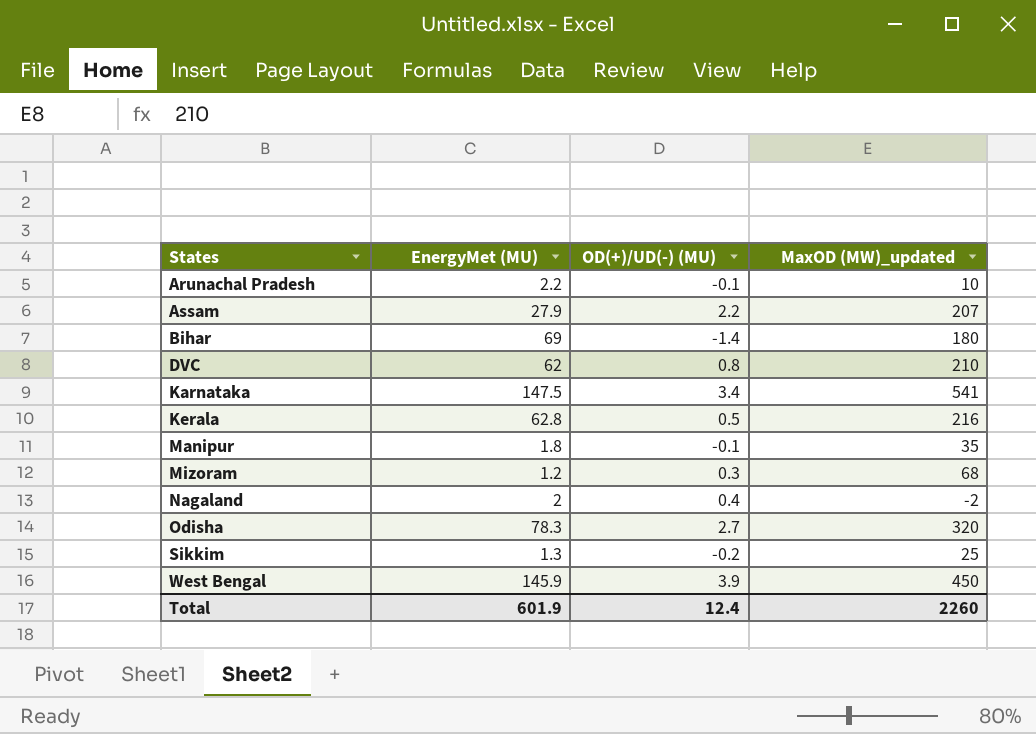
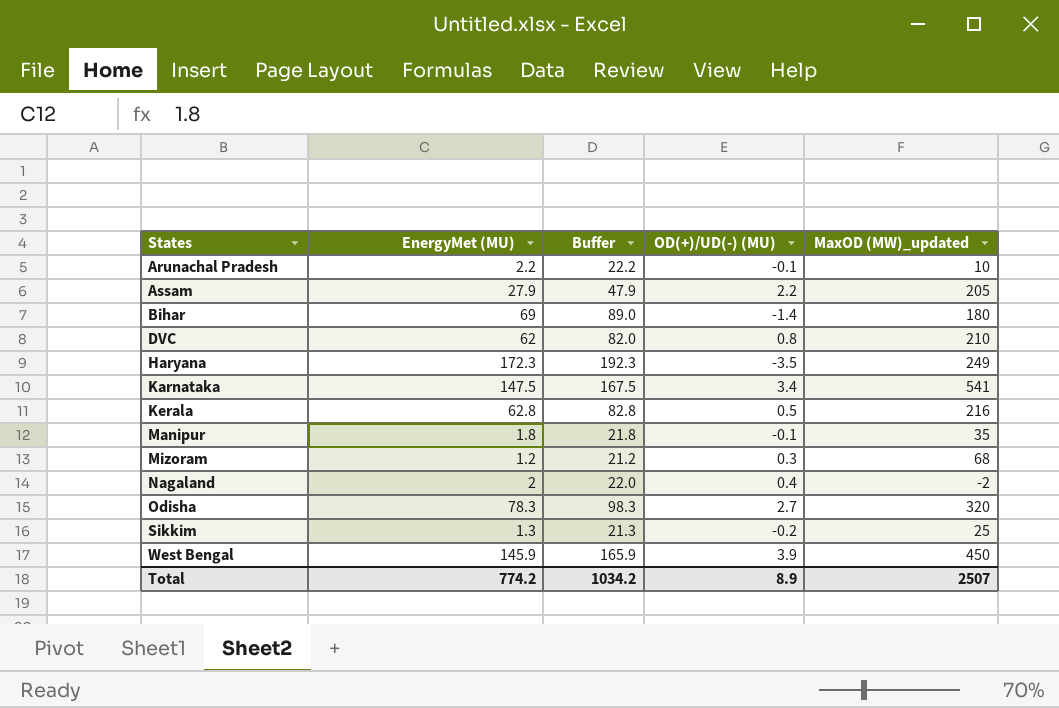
column Buffer | formula: none -> [EnergyMet (MU)] + 20
Assam | MaxOD (MW)_updated: 207 -> 205
row Haryana: none -> 172.3 | 192.3 | -3.5 | 249
Total | EnergyMet (MU): 601.9 -> 774.2
Total | OD(+)/UD(-) (MU): 12.4 -> 8.9
Total | MaxOD (MW)_updated: 2260 -> 2507

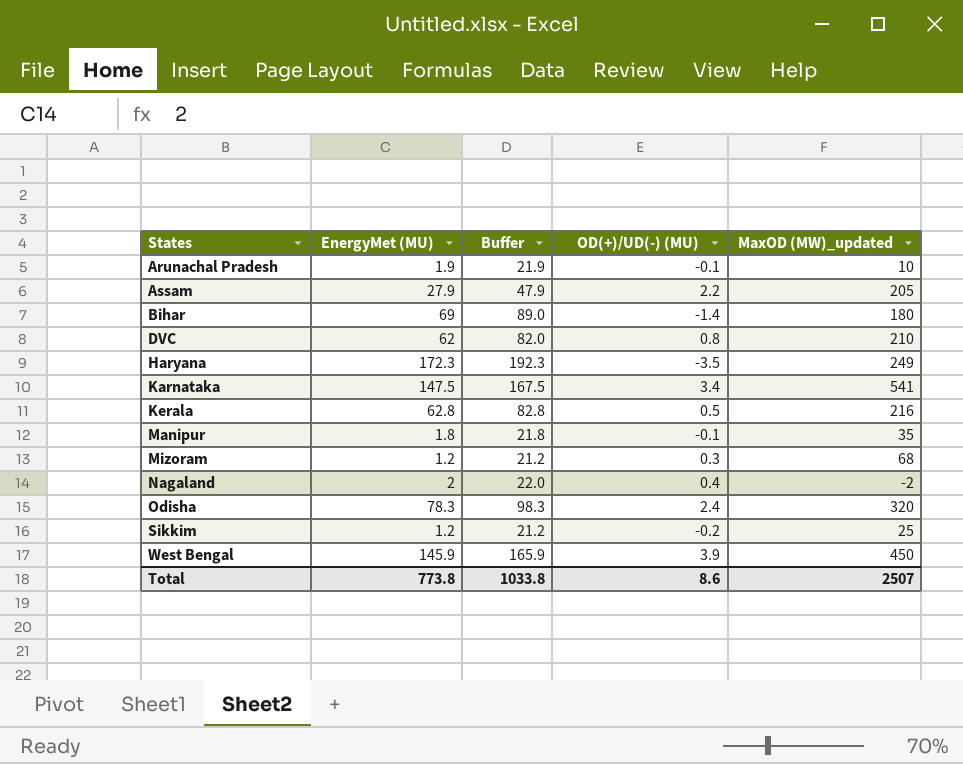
Arunachal Pradesh | EnergyMet (MU): 2.2 -> 1.9
Arunachal Pradesh | Buffer: 22.2 -> 21.9
Odisha | OD(+)/UD(-) (MU): 2.7 -> 2.4
Sikkim | EnergyMet (MU): 1.3 -> 1.2
Sikkim | Buffer: 21.3 -> 21.2
Total | EnergyMet (MU): 774.2 -> 773.8
Total | Buffer: 1034.2 -> 1033.8
Total | OD(+)/UD(-) (MU): 8.9 -> 8.6

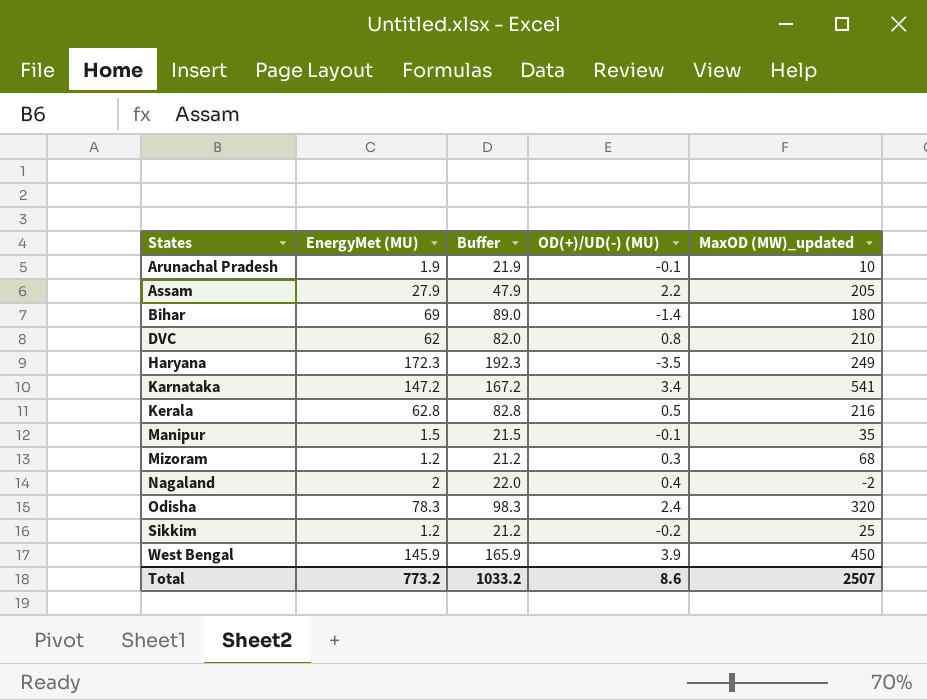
Karnataka | EnergyMet (MU): 147.5 -> 147.2
Karnataka | Buffer: 167.5 -> 167.2
Manipur | EnergyMet (MU): 1.8 -> 1.5
Manipur | Buffer: 21.8 -> 21.5
Total | EnergyMet (MU): 773.8 -> 773.2
Total | Buffer: 1033.8 -> 1033.2

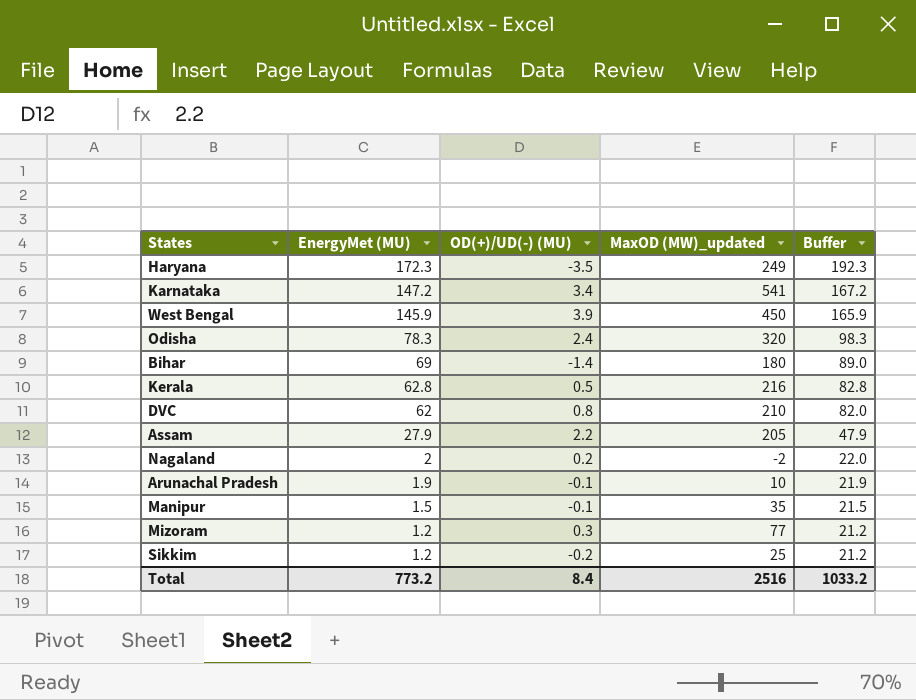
row order: States ascending -> EnergyMet (MU) descending
column Buffer | position: 3 -> 5
Nagaland | OD(+)/UD(-) (MU): 0.4 -> 0.2
Mizoram | MaxOD (MW)_updated: 68 -> 77
Total | OD(+)/UD(-) (MU): 8.6 -> 8.4
Total | MaxOD (MW)_updated: 2507 -> 2516

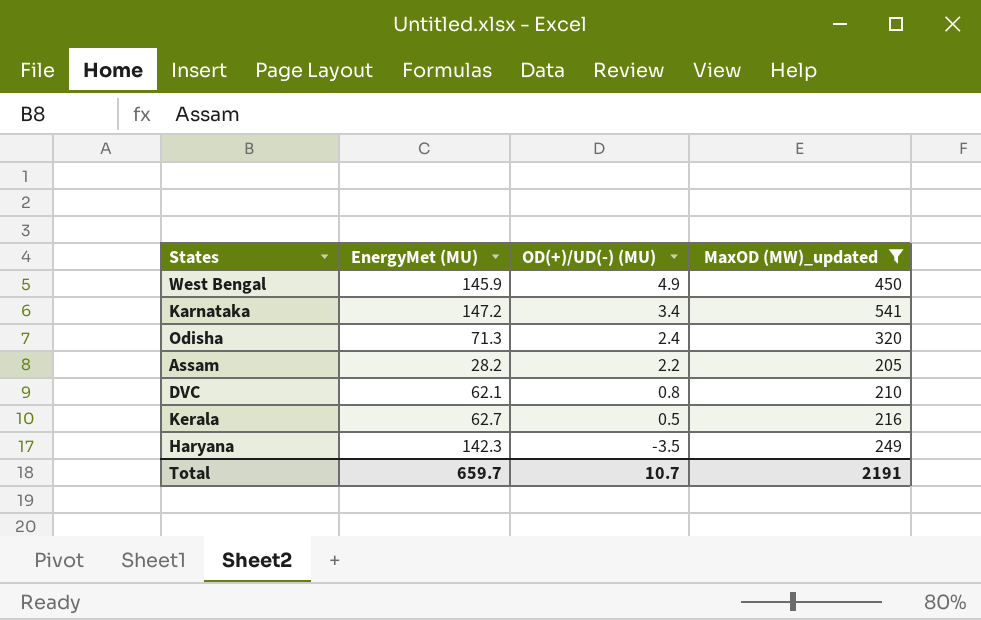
filter: none -> MaxOD (MW)_updated >= 205
row order: EnergyMet (MU) descending -> OD(+)/UD(-) (MU) descending
column Buffer | formula: [EnergyMet (MU)] + 20 -> none
West Bengal | OD(+)/UD(-) (MU): 3.9 -> 4.9
Odisha | EnergyMet (MU): 78.3 -> 71.3
Assam | EnergyMet (MU): 27.9 -> 28.2
DVC | EnergyMet (MU): 62 -> 62.1
Kerala | EnergyMet (MU): 62.8 -> 62.7
Haryana | EnergyMet (MU): 172.3 -> 142.3
Total | EnergyMet (MU): 773.2 -> 659.7
Total | OD(+)/UD(-) (MU): 8.4 -> 10.7
Total | MaxOD (MW)_updated: 2516 -> 2191

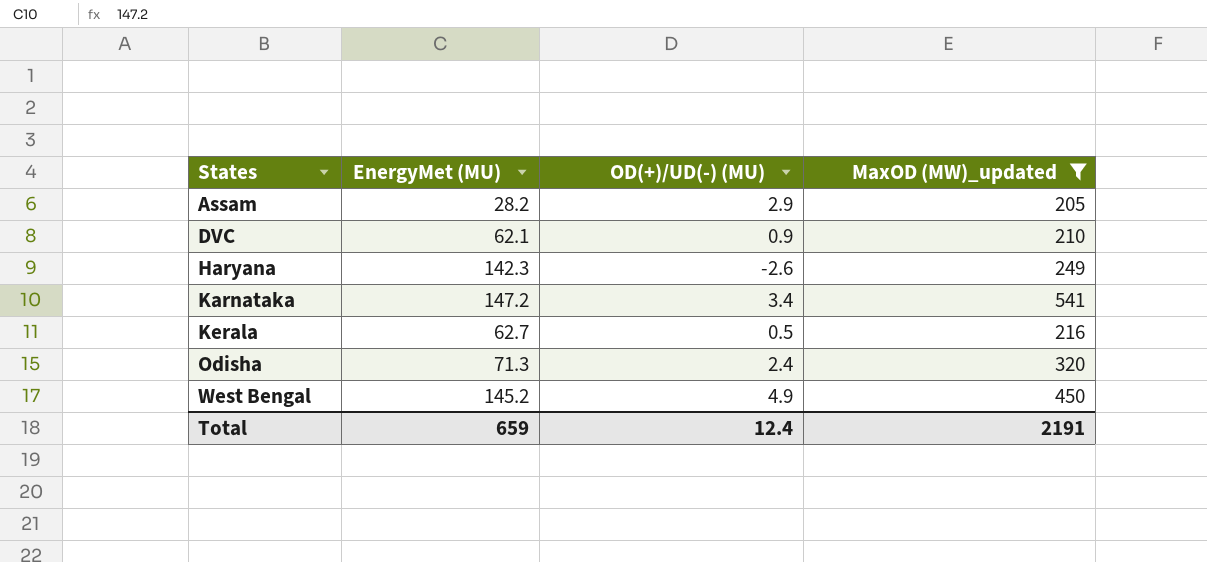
row order: OD(+)/UD(-) (MU) descending -> States ascending
Assam | OD(+)/UD(-) (MU): 2.2 -> 2.9
DVC | OD(+)/UD(-) (MU): 0.8 -> 0.9
Haryana | OD(+)/UD(-) (MU): -3.5 -> -2.6
West Bengal | EnergyMet (MU): 145.9 -> 145.2
Total | EnergyMet (MU): 659.7 -> 659
Total | OD(+)/UD(-) (MU): 10.7 -> 12.4

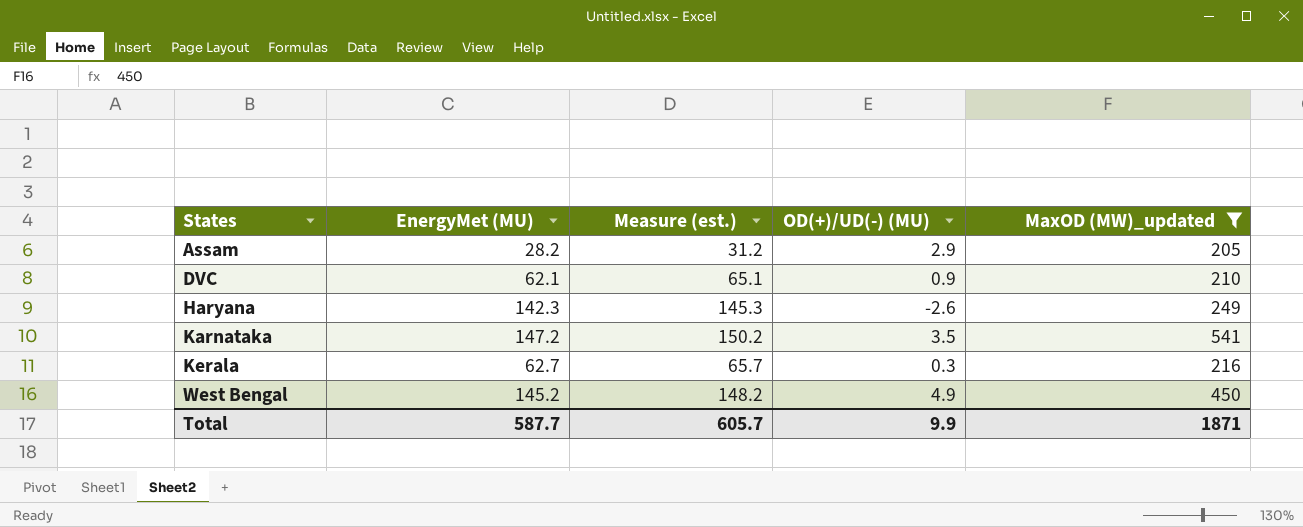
column Measure (est.) | formula: none -> [EnergyMet (MU)] + 3
row Odisha: 71.3 | 2.4 | 320 -> none
Karnataka | OD(+)/UD(-) (MU): 3.4 -> 3.5
Kerala | OD(+)/UD(-) (MU): 0.5 -> 0.3
Total | EnergyMet (MU): 659 -> 587.7
Total | OD(+)/UD(-) (MU): 12.4 -> 9.9
Total | MaxOD (MW)_updated: 2191 -> 1871

